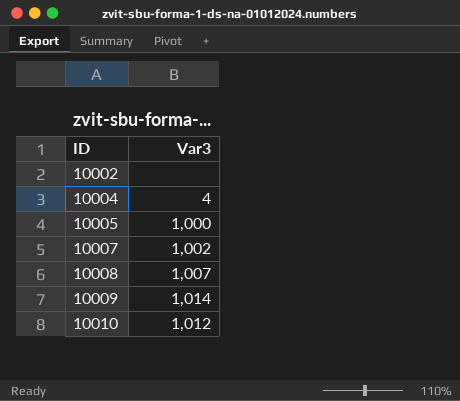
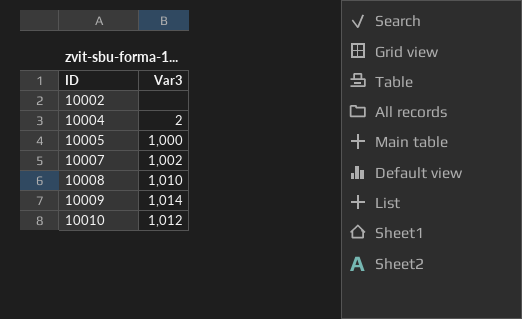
10004 | Var3: 4 -> 2
10008 | Var3: 1,007 -> 1,010

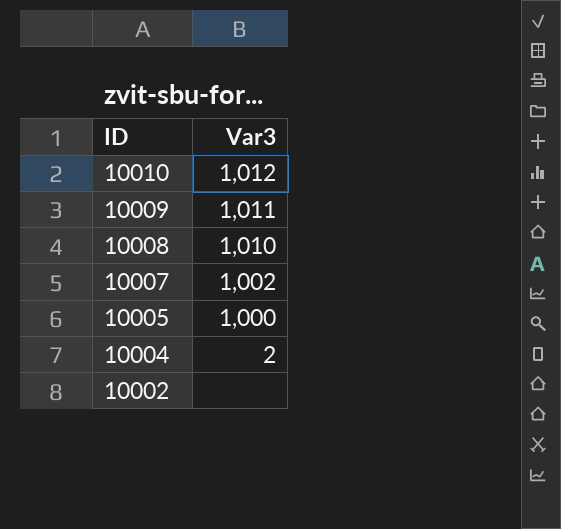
row order: ID ascending -> ID descending
10009 | Var3: 1,014 -> 1,011

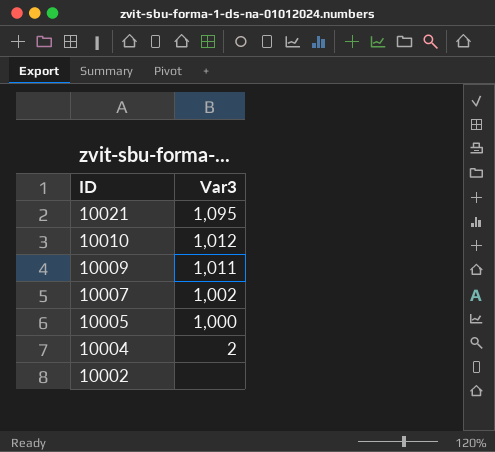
row 10008: 1,010 -> none
row 10021: none -> 1,095

